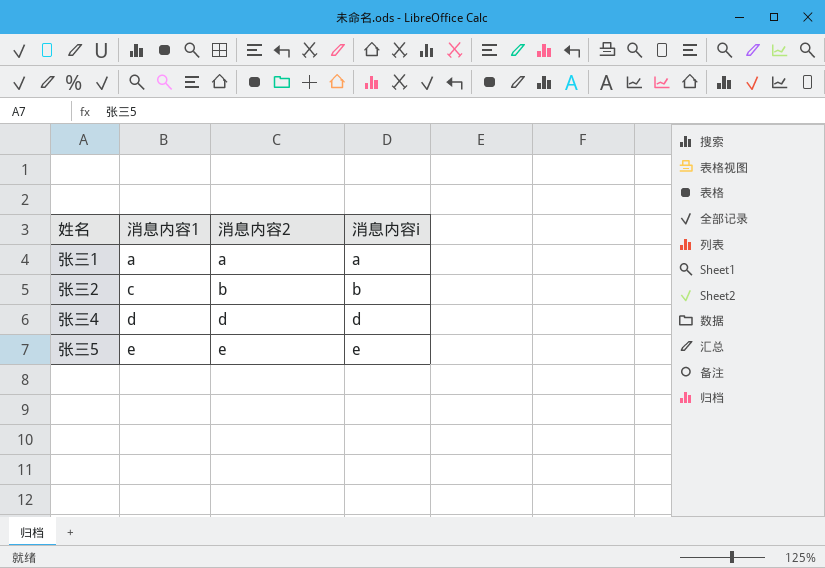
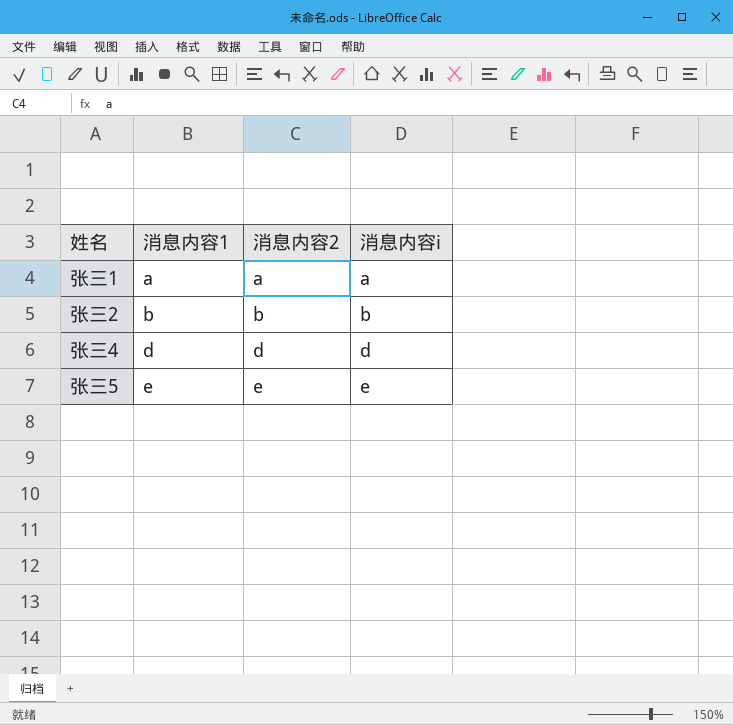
张三2 | 消息内容1: c -> b

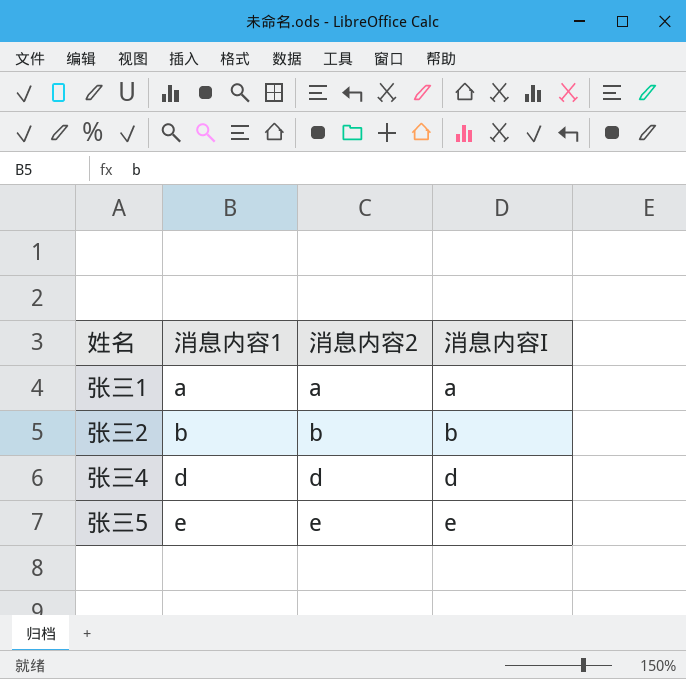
column name: 消息内容i -> 消息内容I

